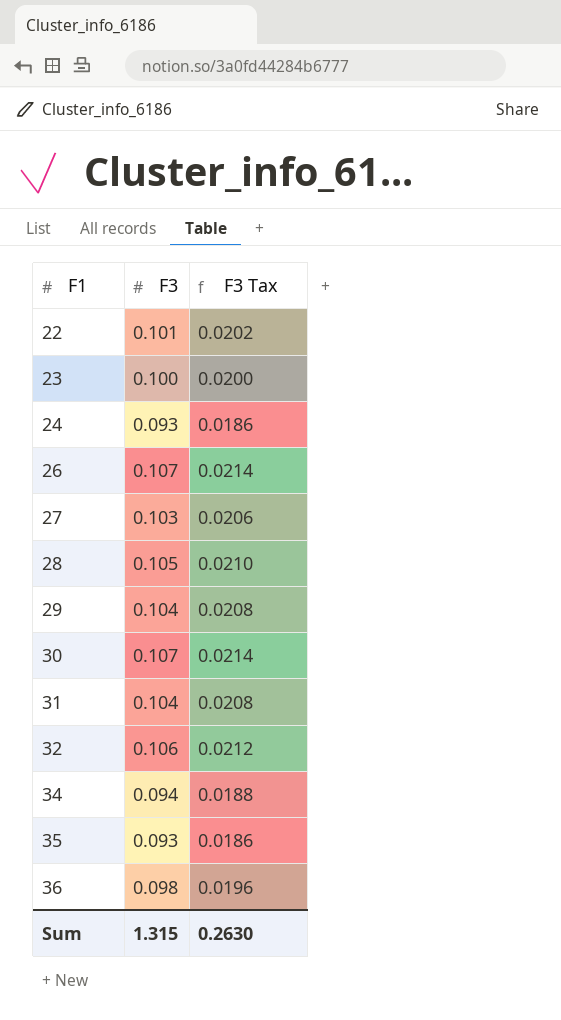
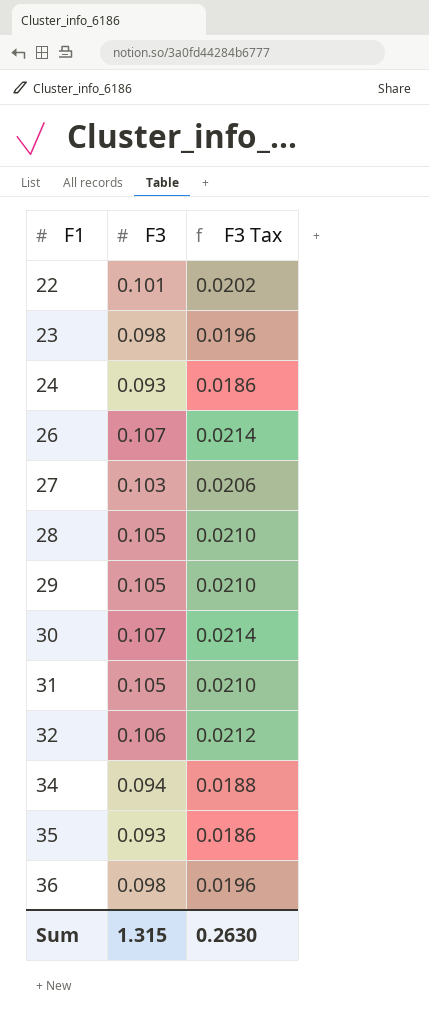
23 | F3: 0.100 -> 0.098
23 | F3 Tax: 0.0200 -> 0.0196
29 | F3: 0.104 -> 0.105
29 | F3 Tax: 0.0208 -> 0.0210
31 | F3: 0.104 -> 0.105
31 | F3 Tax: 0.0208 -> 0.0210

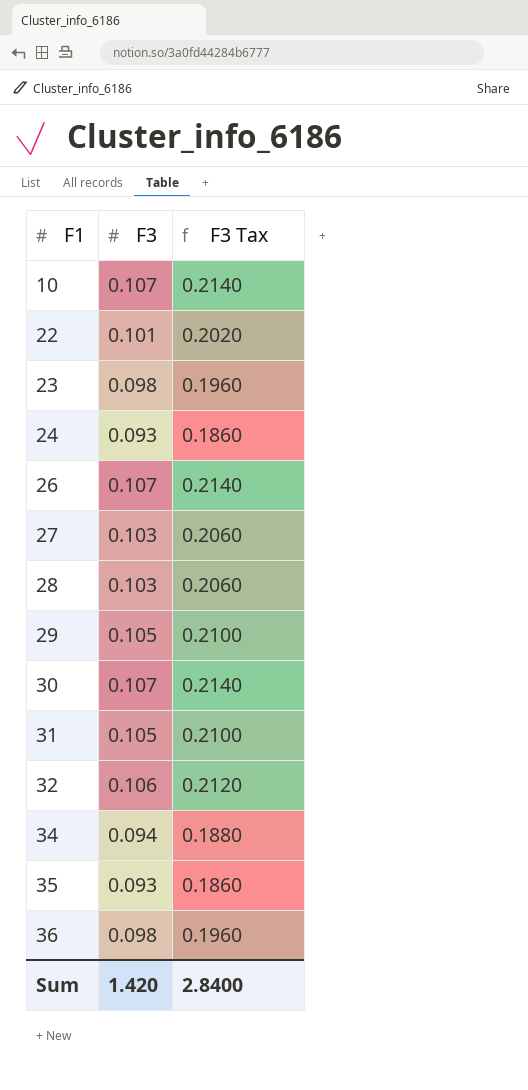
column F3 Tax | formula: [F3] * 0.2 -> [F3] * 2
row 10: none -> 0.107 | 0.2140
28 | F3: 0.105 -> 0.103
Sum | F3: 1.315 -> 1.420
Sum | F3 Tax: 0.2630 -> 2.8400

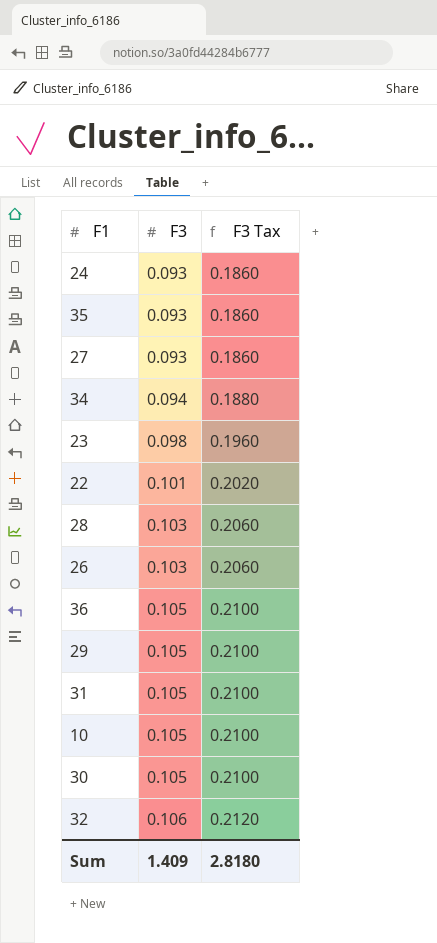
row order: F1 ascending -> F3 ascending
27 | F3: 0.103 -> 0.093
27 | F3 Tax: 0.2060 -> 0.1860
26 | F3: 0.107 -> 0.103
26 | F3 Tax: 0.2140 -> 0.2060
36 | F3: 0.098 -> 0.105
36 | F3 Tax: 0.1960 -> 0.2100
10 | F3: 0.107 -> 0.105
10 | F3 Tax: 0.2140 -> 0.2100
30 | F3: 0.107 -> 0.105
30 | F3 Tax: 0.2140 -> 0.2100
Sum | F3: 1.420 -> 1.409
Sum | F3 Tax: 2.8400 -> 2.8180

